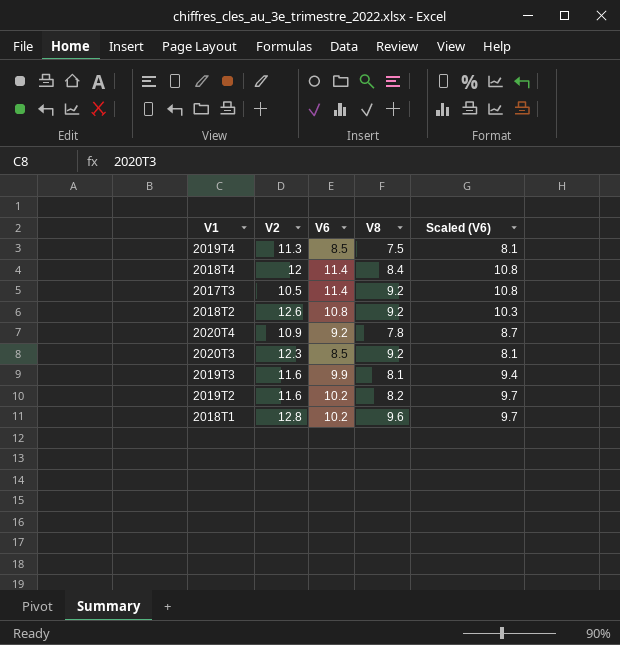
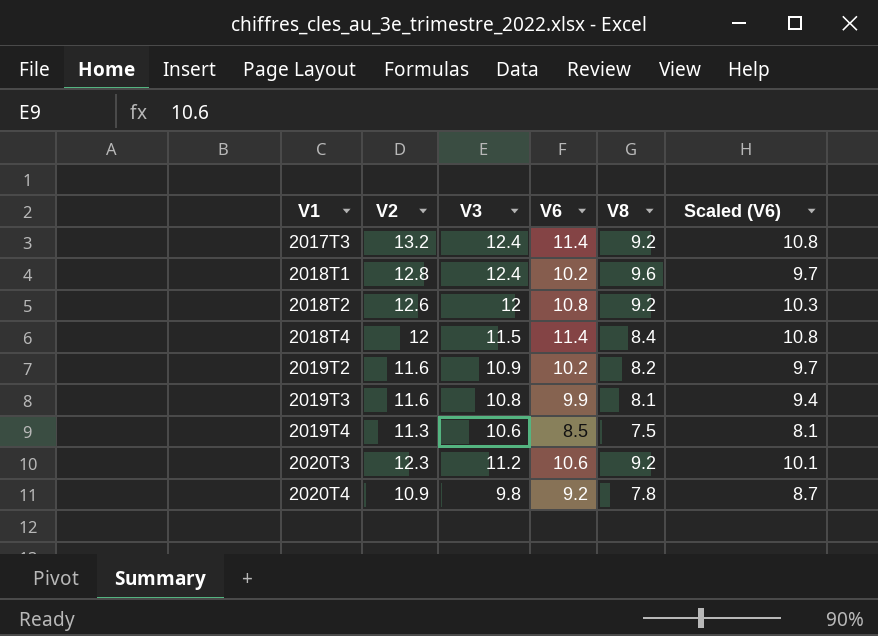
row order: none -> V1 ascending
column V3 | position: none -> 3
2017T3 | V2: 10.5 -> 13.2
2020T3 | V6: 8.5 -> 10.6
2020T3 | Scaled (V6): 8.1 -> 10.1

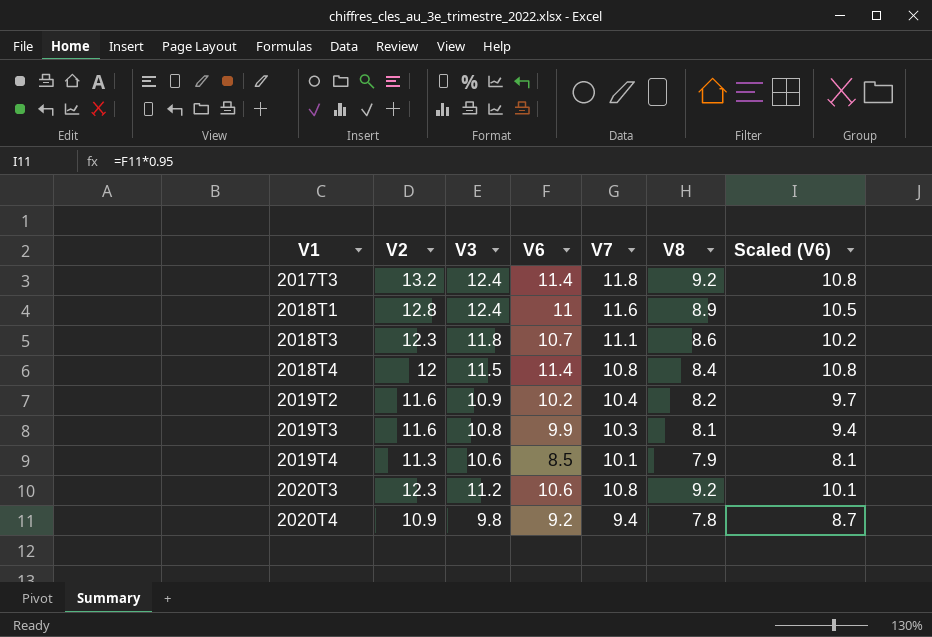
column V7 | position: none -> 5
row 2018T2: 12.6 | 12 | 10.8 | 9.2 | 10.3 -> none
2018T1 | V6: 10.2 -> 11
2018T1 | V8: 9.6 -> 8.9
2018T1 | Scaled (V6): 9.7 -> 10.5
row 2018T3: none -> 12.3 | 11.8 | 10.7 | 11.1 | 8.6 | 10.2
2019T4 | V8: 7.5 -> 7.9

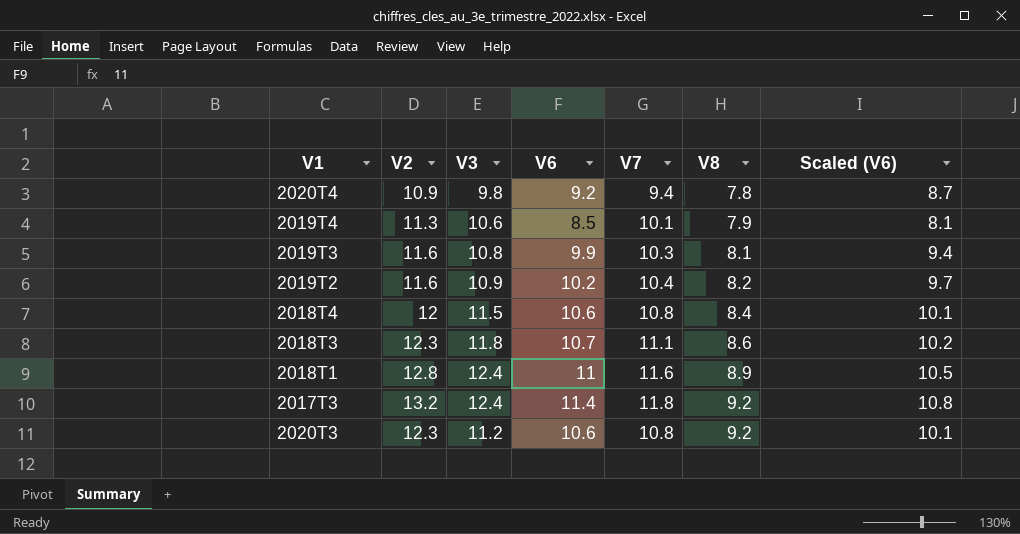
row order: V1 ascending -> V8 ascending
2018T4 | V6: 11.4 -> 10.6
2018T4 | Scaled (V6): 10.8 -> 10.1

